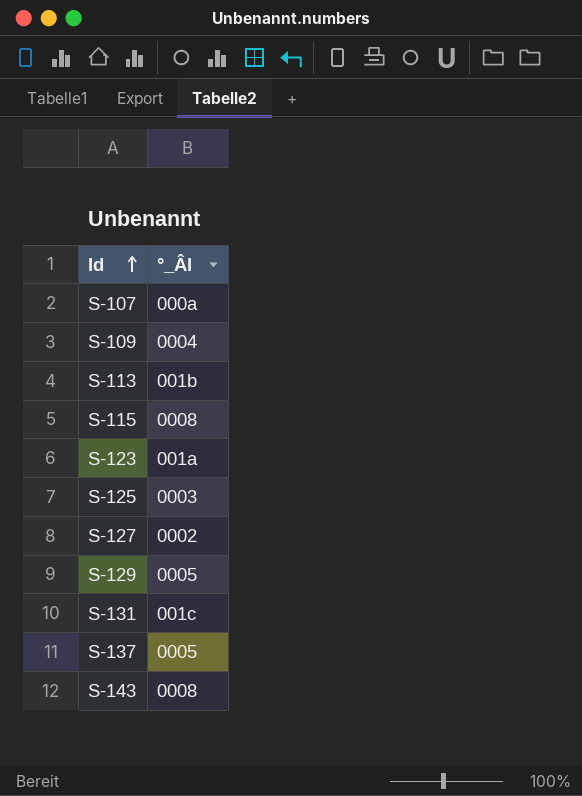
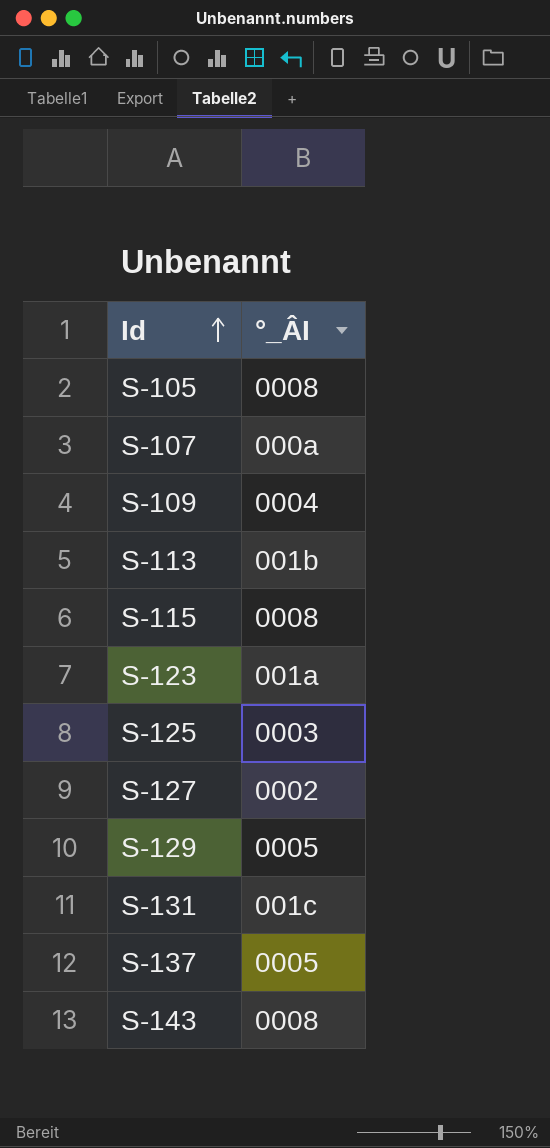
row S-105: none -> 0008

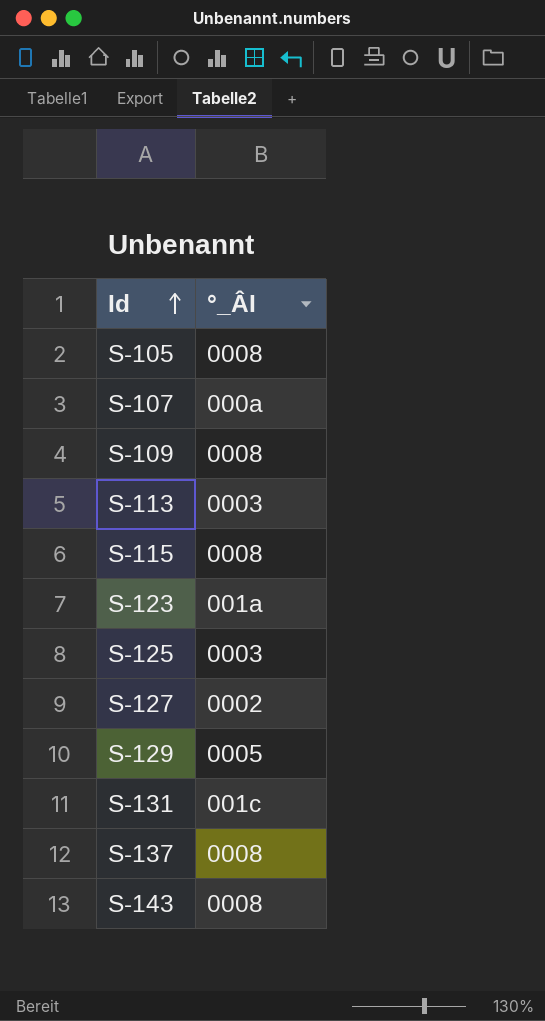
S-109 | °_ÂI: 0004 -> 0008
S-113 | °_ÂI: 001b -> 0003
S-137 | °_ÂI: 0005 -> 0008

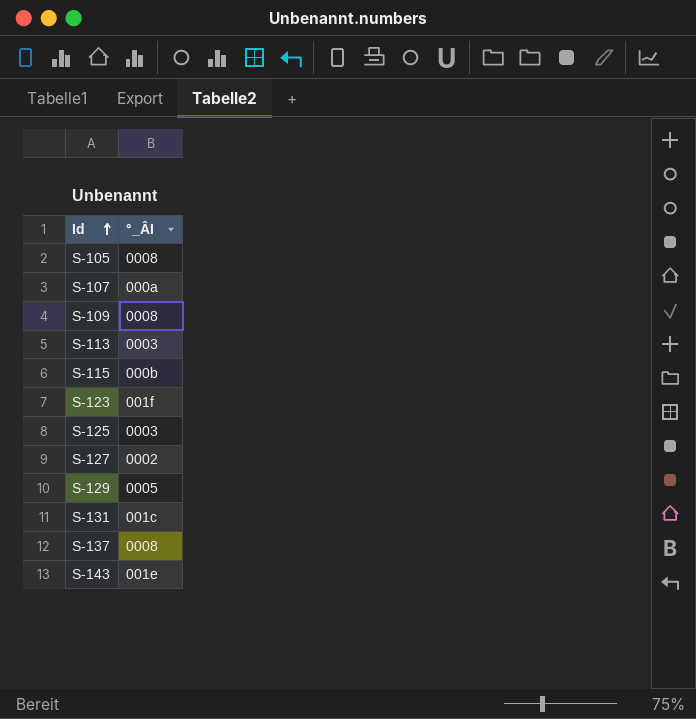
S-115 | °_ÂI: 0008 -> 000b
S-123 | °_ÂI: 001a -> 001f
S-143 | °_ÂI: 0008 -> 001e

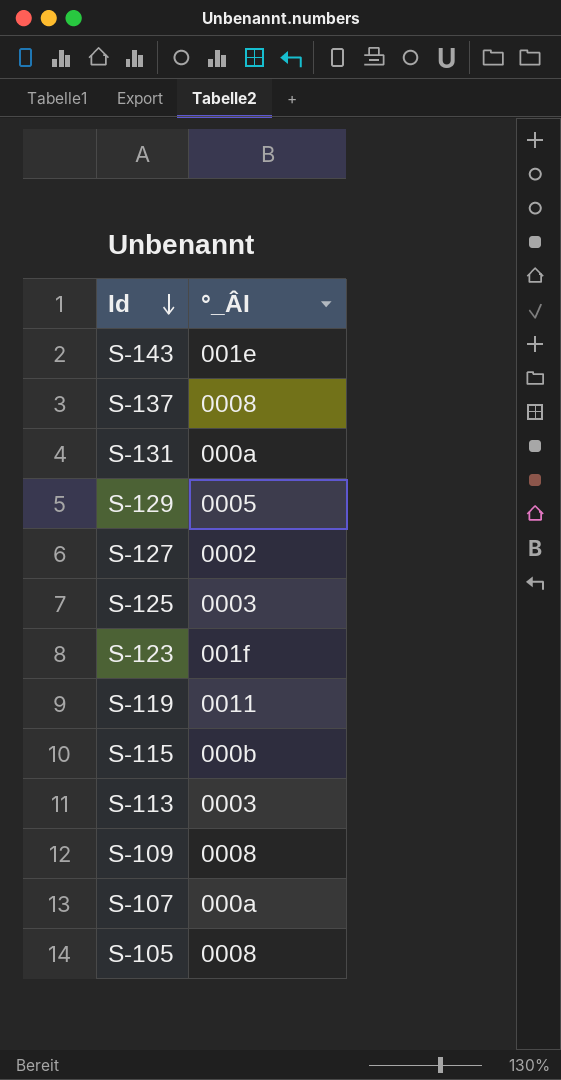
row order: Id ascending -> Id descending
S-131 | °_ÂI: 001c -> 000a
row S-119: none -> 0011

